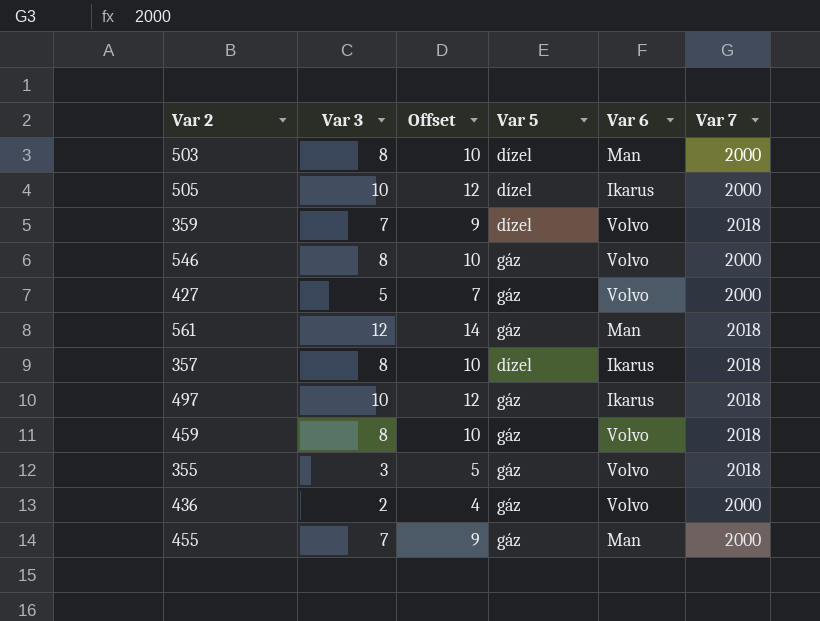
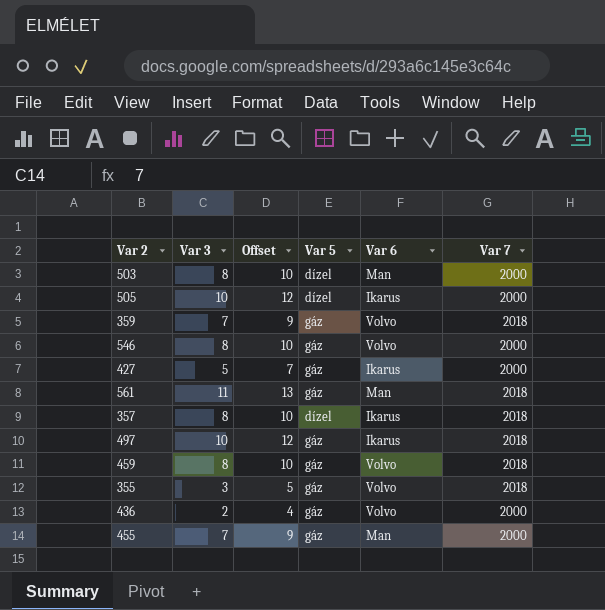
359 | Var 5: dízel -> gáz
427 | Var 6: Volvo -> Ikarus
561 | Var 3: 12 -> 11
561 | Offset: 14 -> 13

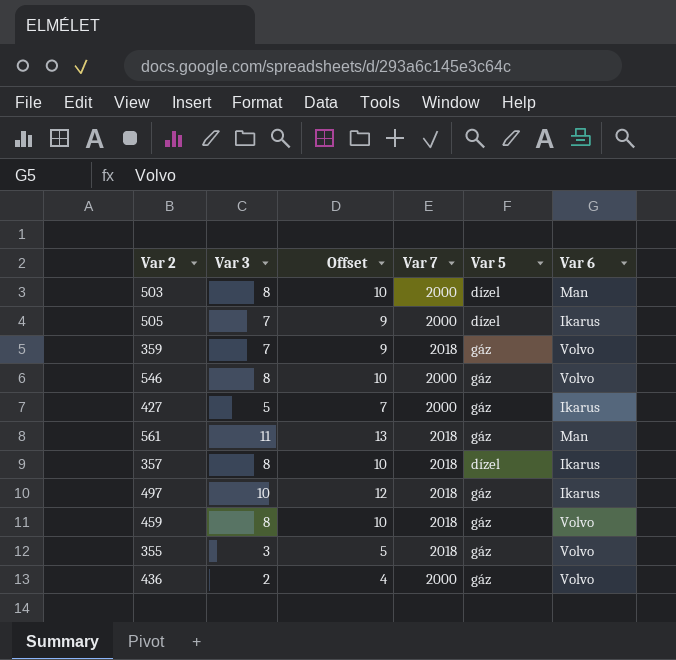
column Var 7 | position: 6 -> 4
row 455: 7 | 9 | gáz | Man | 2000 -> none
505 | Var 3: 10 -> 7
505 | Offset: 12 -> 9

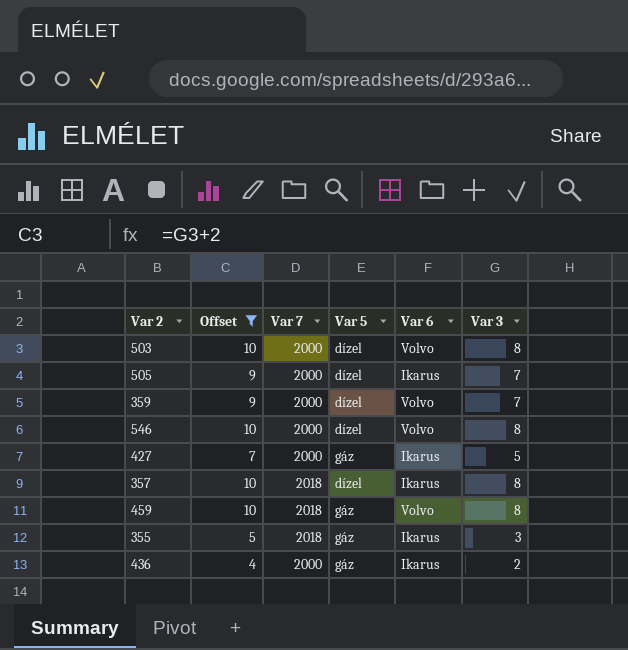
filter: none -> Offset <= 10
column Var 3 | position: 2 -> 6
503 | Var 6: Man -> Volvo
359 | Var 7: 2018 -> 2000
359 | Var 5: gáz -> dízel
546 | Var 5: gáz -> dízel
355 | Var 6: Volvo -> Ikarus
436 | Var 6: Volvo -> Ikarus

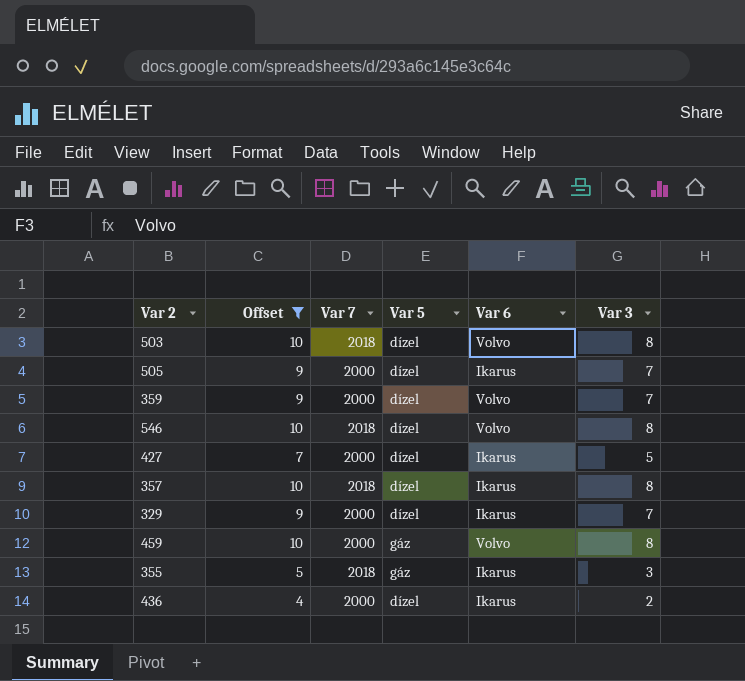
503 | Var 7: 2000 -> 2018
546 | Var 7: 2000 -> 2018
427 | Var 5: gáz -> dízel
row 329: none -> 9 | 2000 | dízel | Ikarus | 7
459 | Var 7: 2018 -> 2000
436 | Var 5: gáz -> dízel

